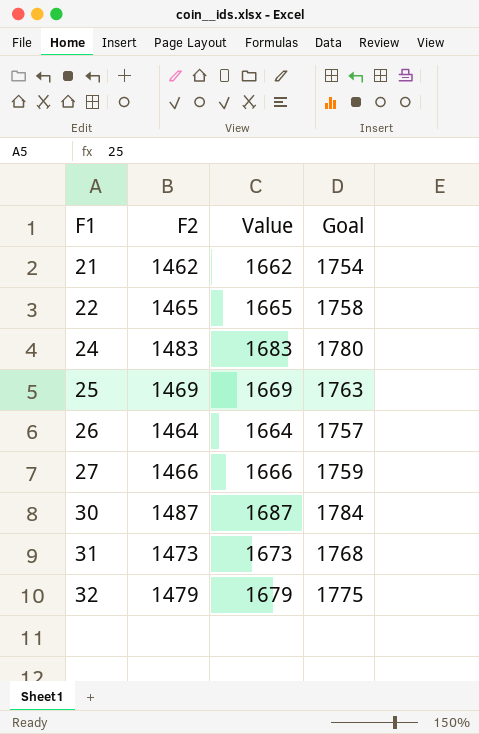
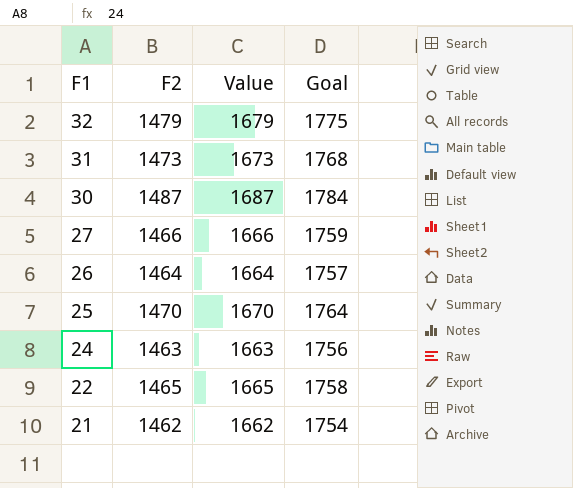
row order: F1 ascending -> F1 descending
25 | F2: 1469 -> 1470
25 | Value: 1669 -> 1670
25 | Goal: 1763 -> 1764
24 | F2: 1483 -> 1463
24 | Value: 1683 -> 1663
24 | Goal: 1780 -> 1756

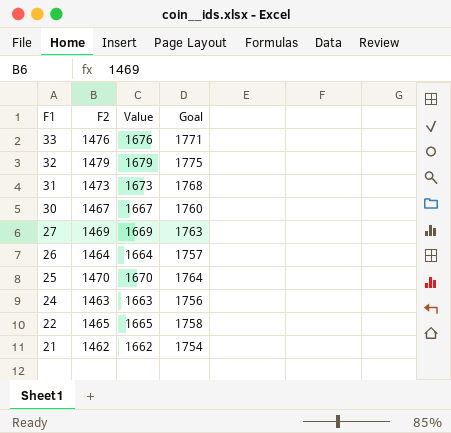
row 33: none -> 1476 | 1676 | 1771
30 | F2: 1487 -> 1467
30 | Value: 1687 -> 1667
30 | Goal: 1784 -> 1760
27 | F2: 1466 -> 1469
27 | Value: 1666 -> 1669
27 | Goal: 1759 -> 1763

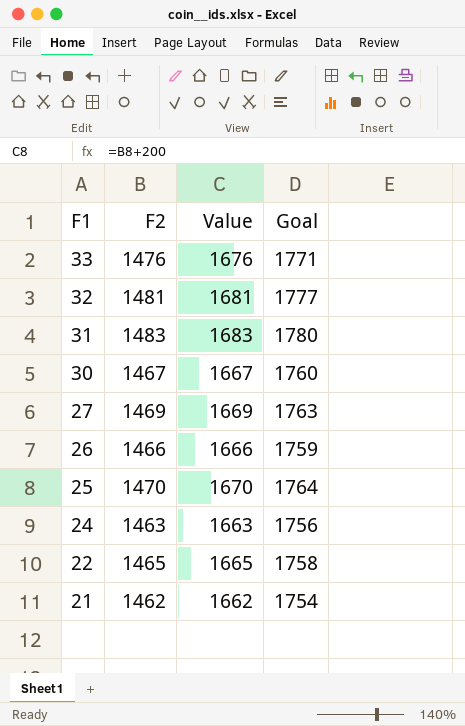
32 | F2: 1479 -> 1481
32 | Value: 1679 -> 1681
32 | Goal: 1775 -> 1777
31 | F2: 1473 -> 1483
31 | Value: 1673 -> 1683
31 | Goal: 1768 -> 1780
26 | F2: 1464 -> 1466
26 | Value: 1664 -> 1666
26 | Goal: 1757 -> 1759

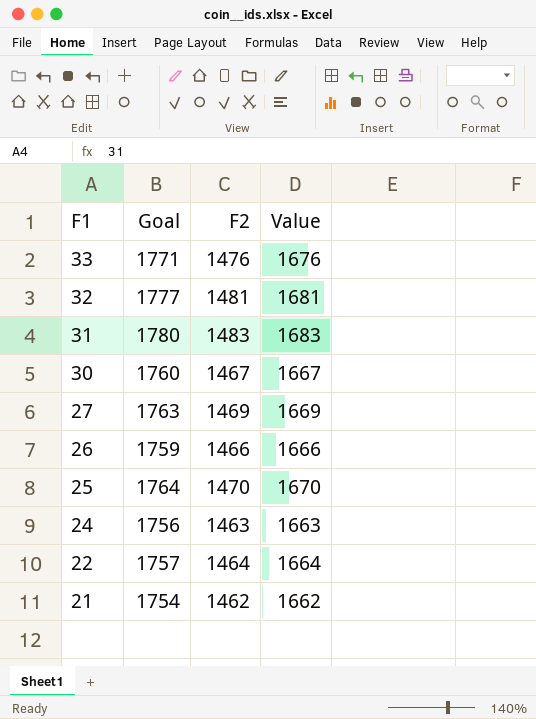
column Goal | position: 4 -> 2
22 | Goal: 1758 -> 1757
22 | F2: 1465 -> 1464
22 | Value: 1665 -> 1664

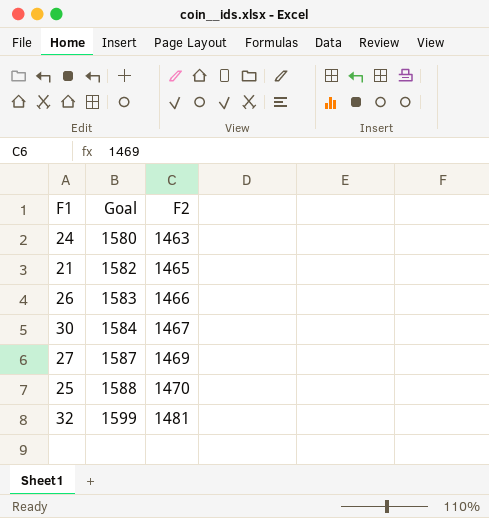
row order: F1 descending -> Goal ascending
column Value | formula: [F2] + 200 -> none
column Goal | formula: [F2] * 1.2 -> [F2] * 1.08
row 33: 1771 | 1476 | 1676 -> none
row 31: 1780 | 1483 | 1683 -> none
row 22: 1757 | 1464 | 1664 -> none
21 | F2: 1462 -> 1465

